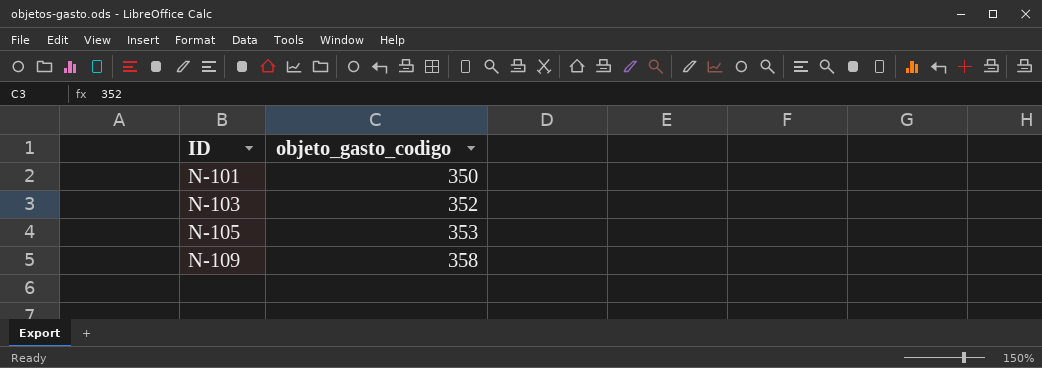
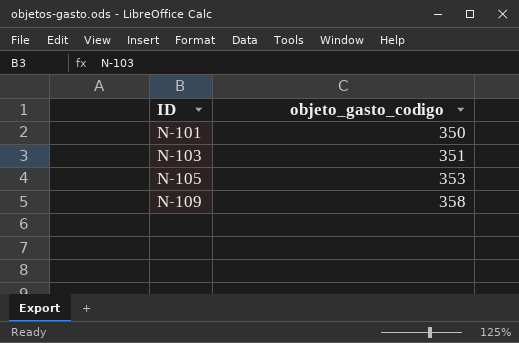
N-103 | objeto_gasto_codigo: 352 -> 351

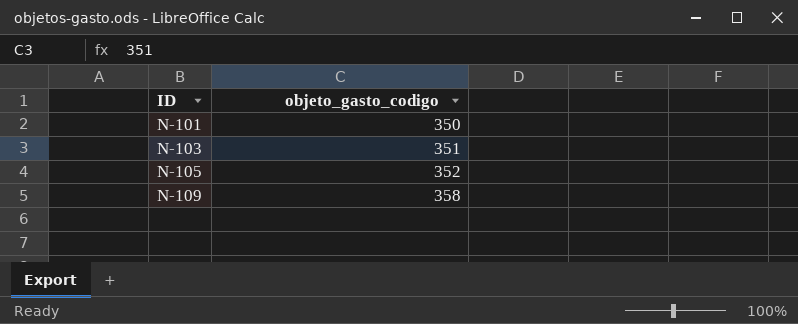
N-105 | objeto_gasto_codigo: 353 -> 352

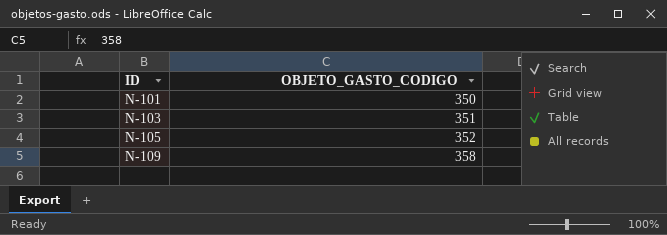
column name: objeto_gasto_codigo -> OBJETO_GASTO_CODIGO

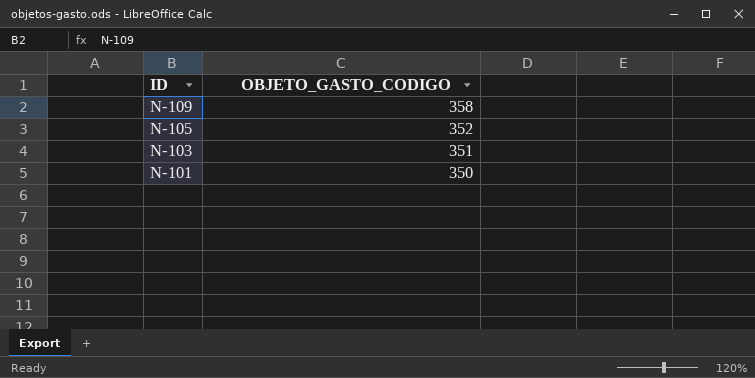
row order: ID ascending -> ID descending

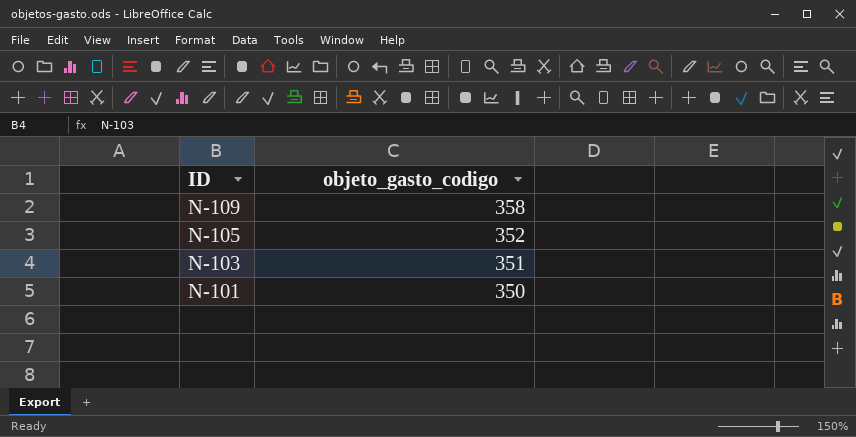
column name: OBJETO_GASTO_CODIGO -> objeto_gasto_codigo

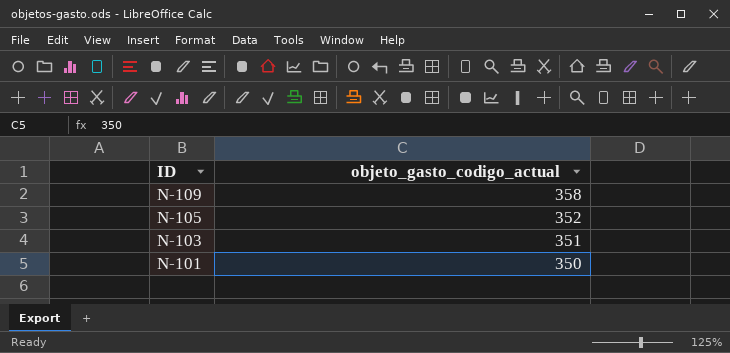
column name: objeto_gasto_codigo -> objeto_gasto_codigo_actual

